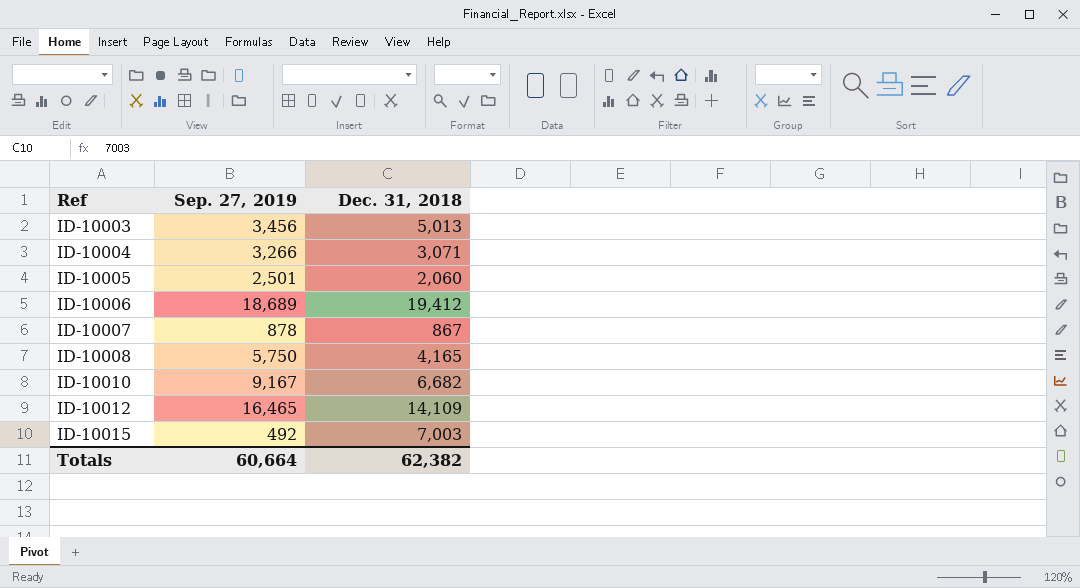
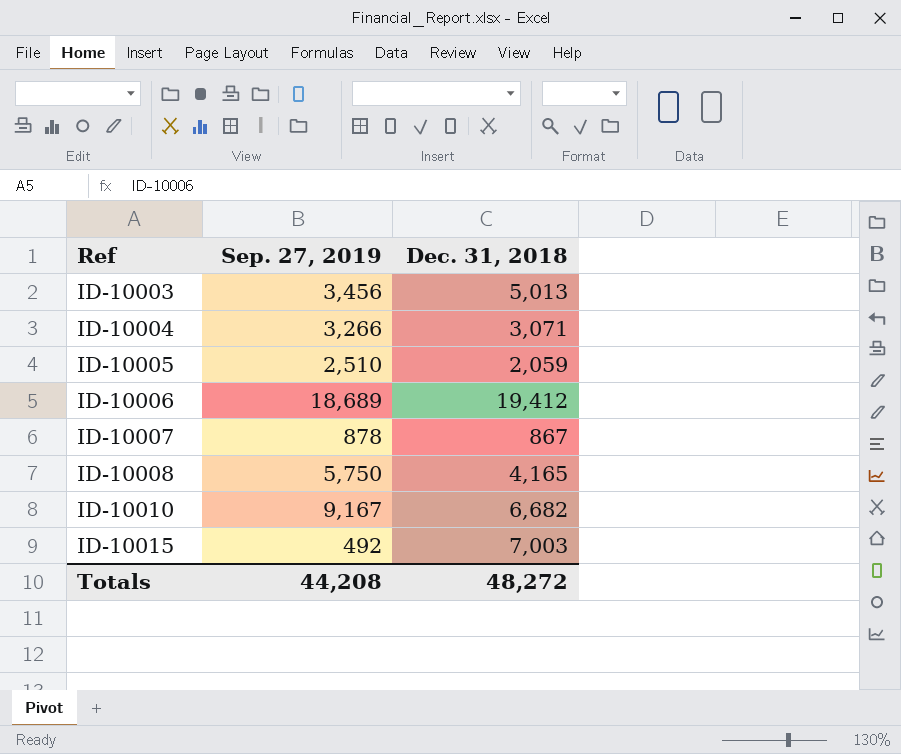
row ID-10012: 16,465 | 14,109 -> none
ID-10005 | Sep. 27, 2019: 2,501 -> 2,510
ID-10005 | Dec. 31, 2018: 2,060 -> 2,059
Totals | Sep. 27, 2019: 60,664 -> 44,208
Totals | Dec. 31, 2018: 62,382 -> 48,272

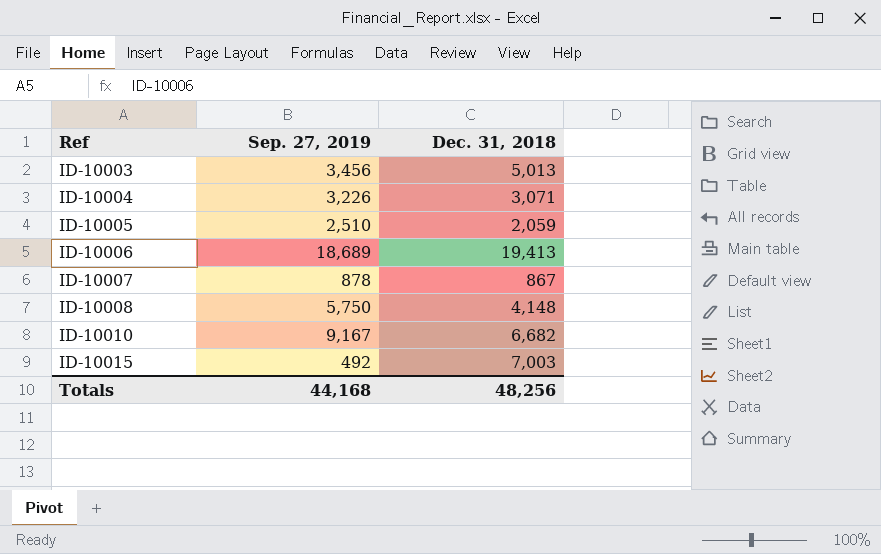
ID-10004 | Sep. 27, 2019: 3,266 -> 3,226
ID-10006 | Dec. 31, 2018: 19,412 -> 19,413
ID-10008 | Dec. 31, 2018: 4,165 -> 4,148
Totals | Sep. 27, 2019: 44,208 -> 44,168
Totals | Dec. 31, 2018: 48,272 -> 48,256

